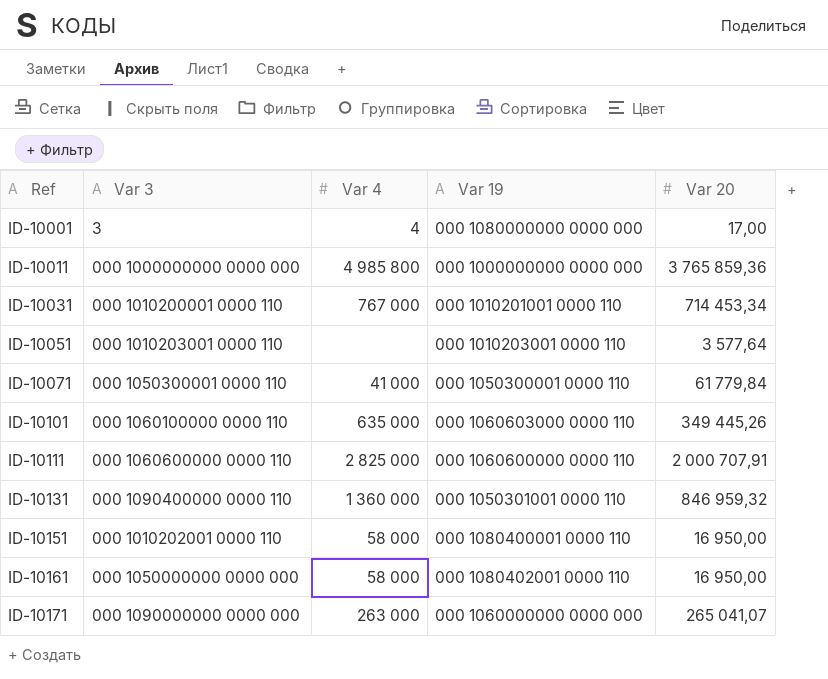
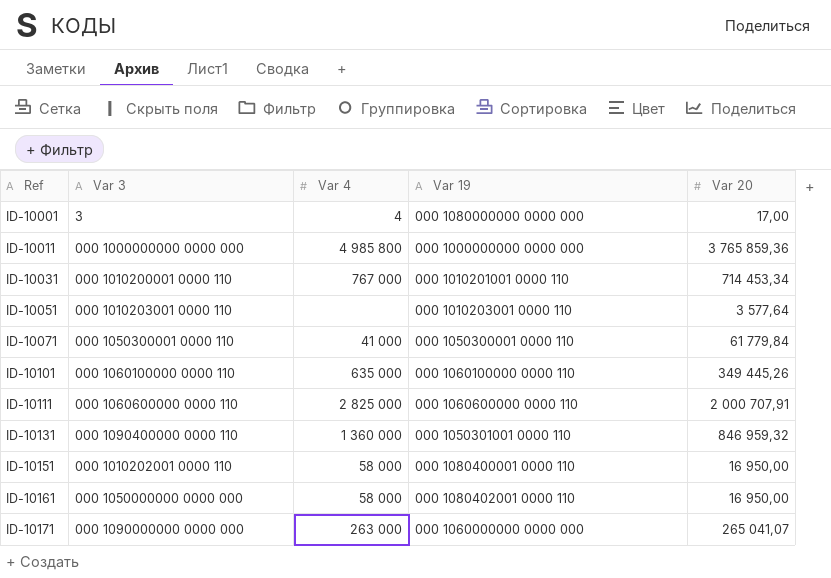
ID-10101 | Var 19: 000 1060603000 0000 110 -> 000 1060100000 0000 110

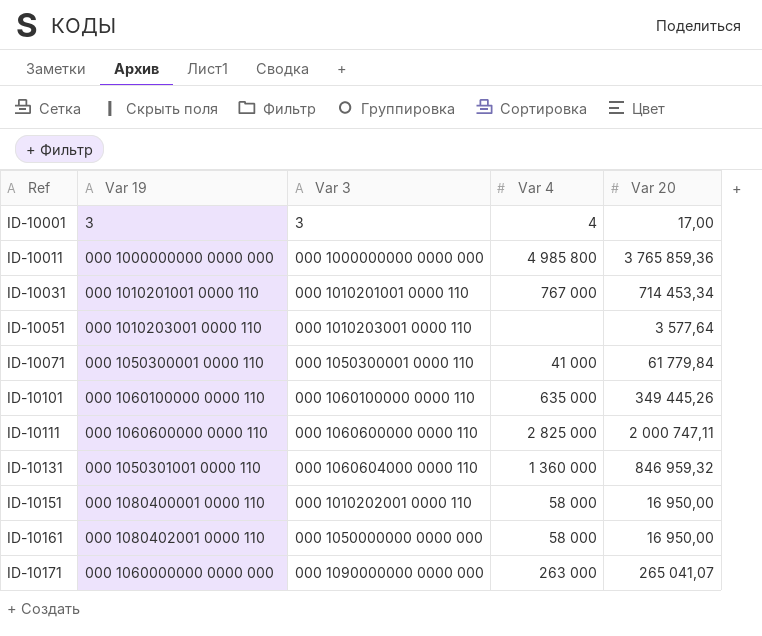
column Var 19 | position: 4 -> 2
ID-10001 | Var 19: 000 1080000000 0000 000 -> 3
ID-10031 | Var 3: 000 1010200001 0000 110 -> 000 1010201001 0000 110
ID-10111 | Var 20: 2 000 707,91 -> 2 000 747,11
ID-10131 | Var 3: 000 1090400000 0000 110 -> 000 1060604000 0000 110

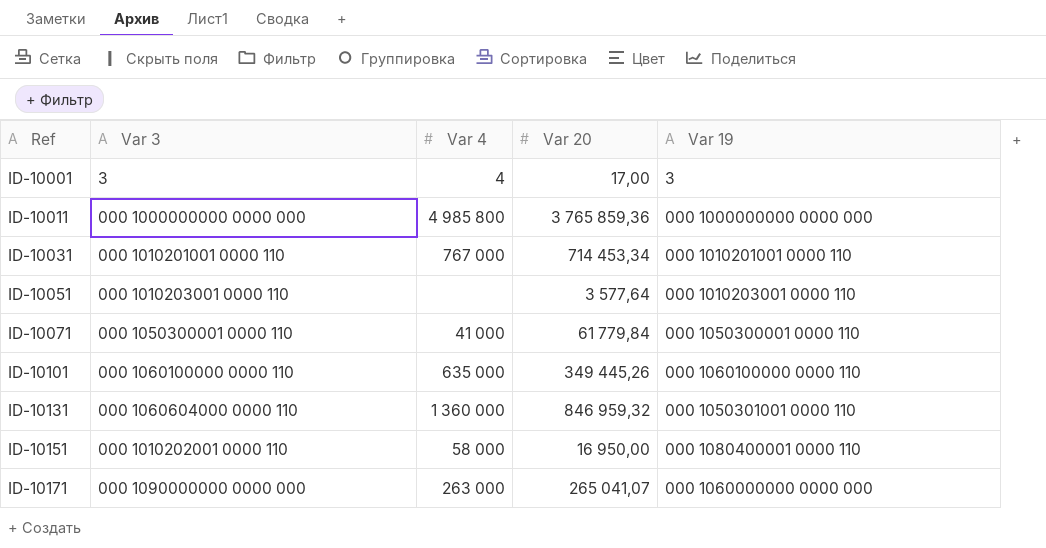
column Var 19 | position: 2 -> 5
row ID-10111: 000 1060600000 0000 110 | 000 1060600000 0000 110 | 2 825 000 | 2 000 747,11 -> none
row ID-10161: 000 1080402001 0000 110 | 000 1050000000 0000 000 | 58 000 | 16 950,00 -> none

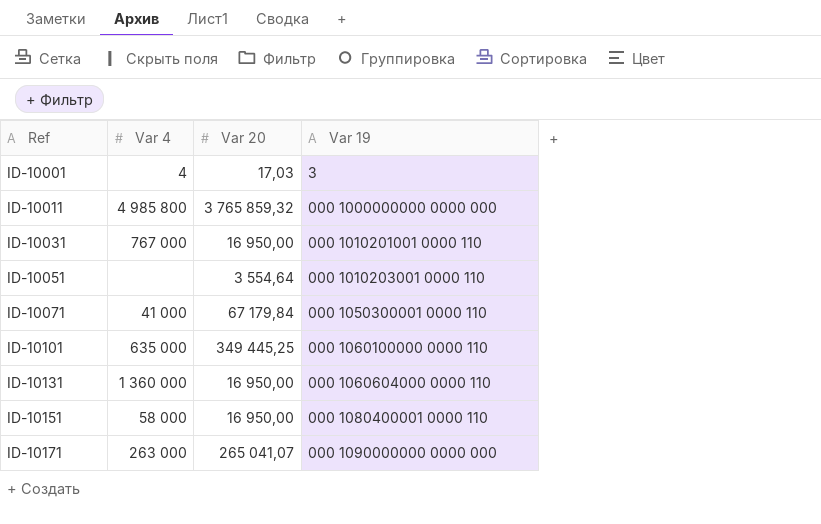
column Var 3 | position: 2 -> none
ID-10001 | Var 20: 17,00 -> 17,03
ID-10011 | Var 20: 3 765 859,36 -> 3 765 859,32
ID-10031 | Var 20: 714 453,34 -> 16 950,00
ID-10051 | Var 20: 3 577,64 -> 3 554,64
ID-10071 | Var 20: 61 779,84 -> 67 179,84
ID-10101 | Var 20: 349 445,26 -> 349 445,25
ID-10131 | Var 20: 846 959,32 -> 16 950,00
ID-10131 | Var 19: 000 1050301001 0000 110 -> 000 1060604000 0000 110
ID-10171 | Var 19: 000 1060000000 0000 000 -> 000 1090000000 0000 000

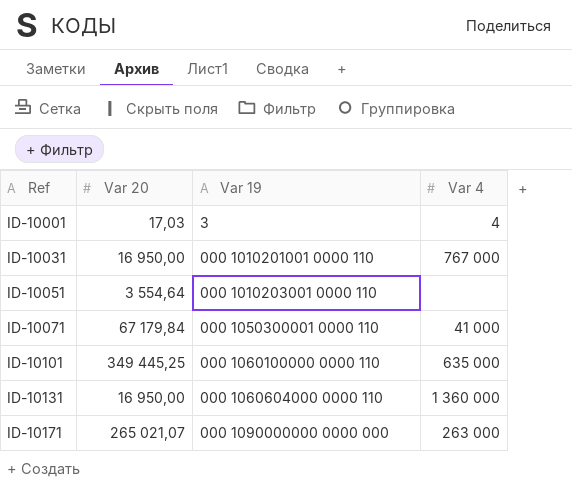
column Var 4 | position: 2 -> 4
row ID-10011: 4 985 800 | 3 765 859,32 | 000 1000000000 0000 000 -> none
row ID-10151: 58 000 | 16 950,00 | 000 1080400001 0000 110 -> none
ID-10171 | Var 20: 265 041,07 -> 265 021,07

